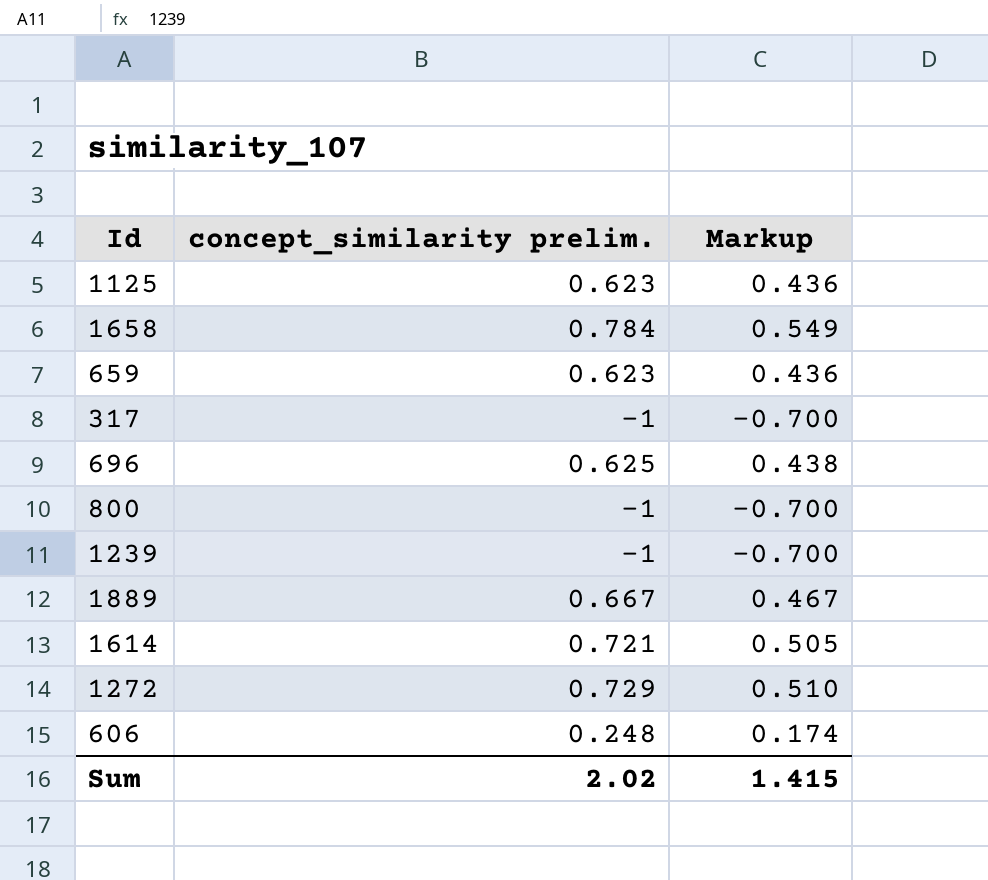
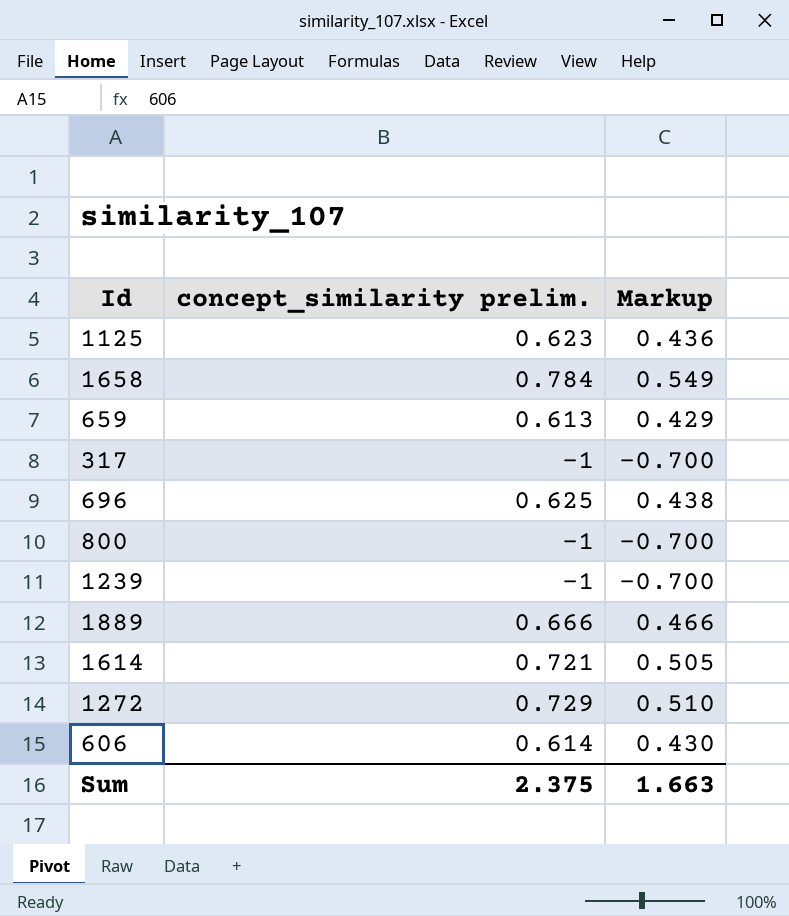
659 | concept_similarity prelim.: 0.623 -> 0.613
659 | Markup: 0.436 -> 0.429
1889 | concept_similarity prelim.: 0.667 -> 0.666
1889 | Markup: 0.467 -> 0.466
606 | concept_similarity prelim.: 0.248 -> 0.614
606 | Markup: 0.174 -> 0.430
Sum | concept_similarity prelim.: 2.02 -> 2.375
Sum | Markup: 1.415 -> 1.663

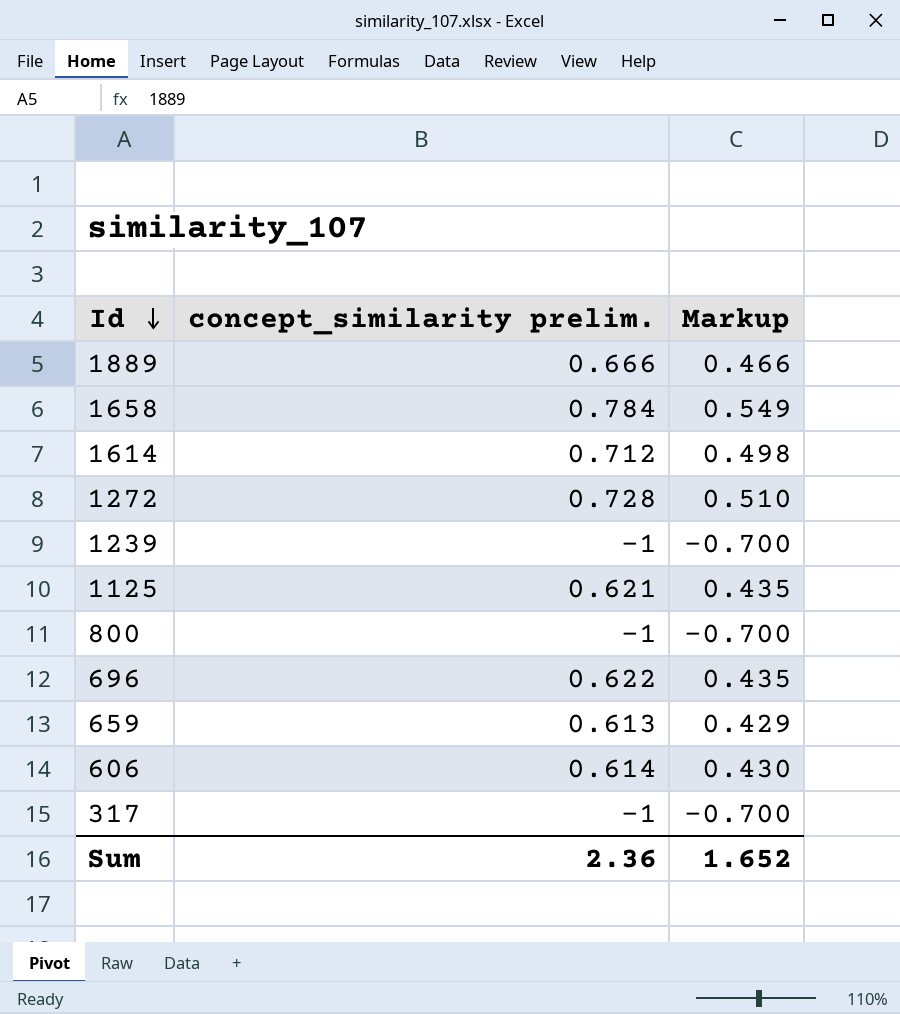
row order: none -> Id descending
1614 | concept_similarity prelim.: 0.721 -> 0.712
1614 | Markup: 0.505 -> 0.498
1272 | concept_similarity prelim.: 0.729 -> 0.728
1125 | concept_similarity prelim.: 0.623 -> 0.621
1125 | Markup: 0.436 -> 0.435
696 | concept_similarity prelim.: 0.625 -> 0.622
696 | Markup: 0.438 -> 0.435
Sum | concept_similarity prelim.: 2.375 -> 2.36
Sum | Markup: 1.663 -> 1.652

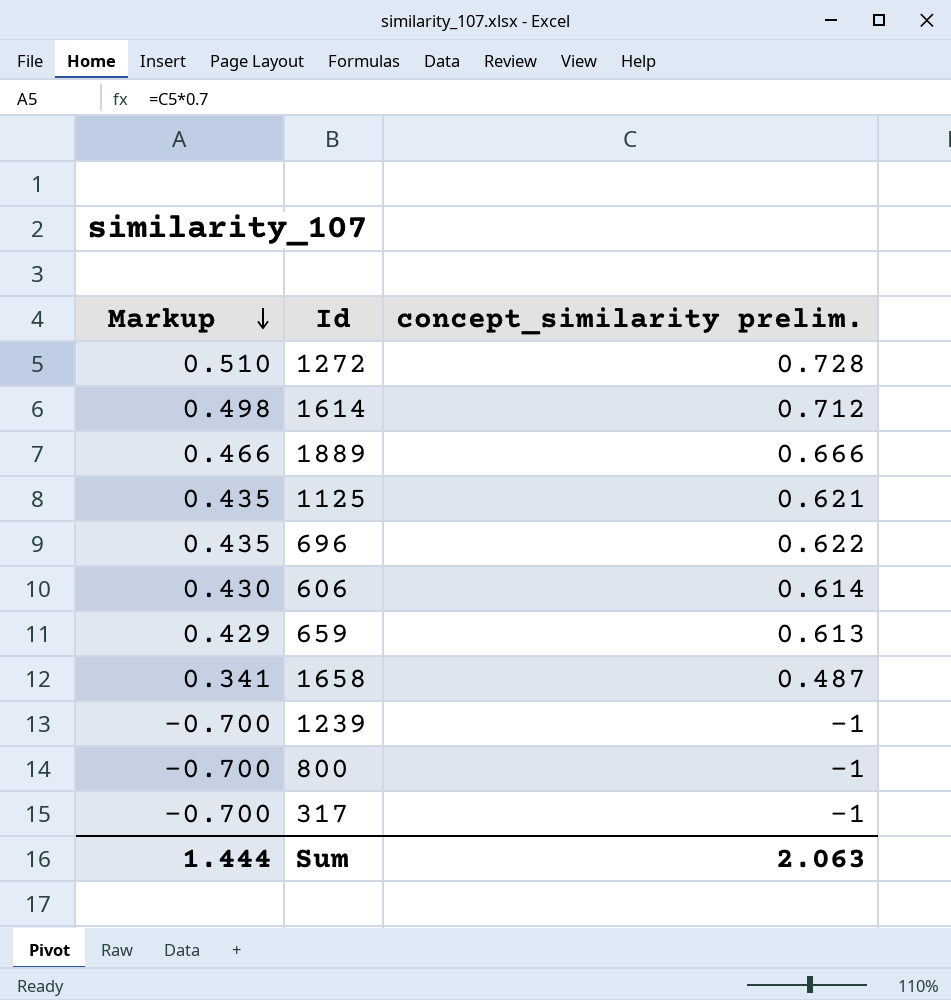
row order: Id descending -> Markup descending
column Markup | position: 3 -> 1
1658 | Markup: 0.549 -> 0.341
1658 | concept_similarity prelim.: 0.784 -> 0.487
Sum | Markup: 1.652 -> 1.444
Sum | concept_similarity prelim.: 2.36 -> 2.063

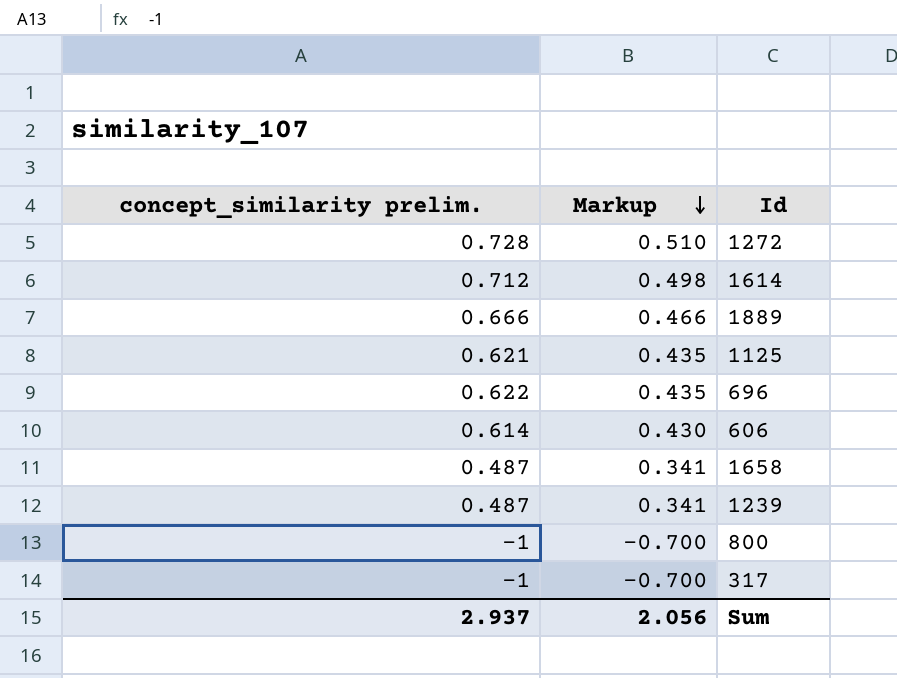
column concept_similarity prelim. | position: 3 -> 1
row 659: 0.429 | 0.613 -> none
1239 | concept_similarity prelim.: -1 -> 0.487
1239 | Markup: -0.700 -> 0.341
Sum | concept_similarity prelim.: 2.063 -> 2.937
Sum | Markup: 1.444 -> 2.056

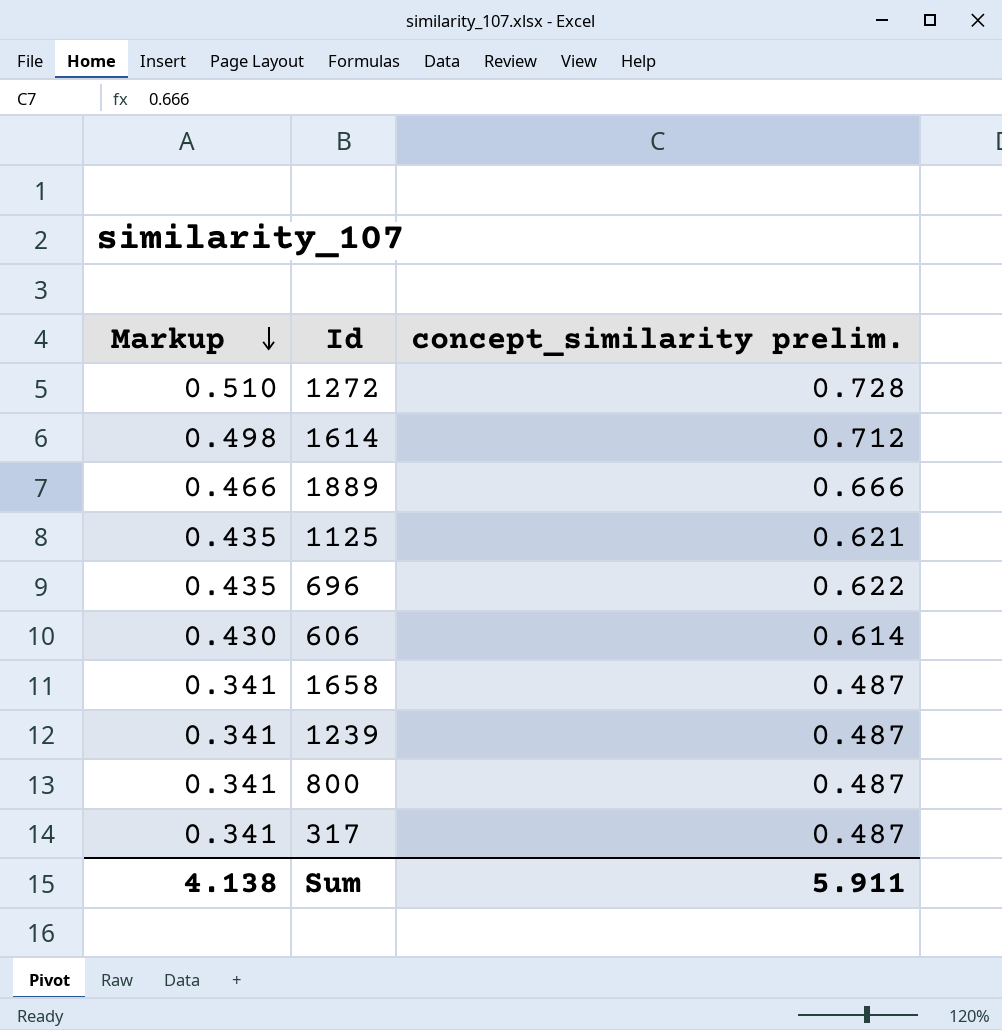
column concept_similarity prelim. | position: 1 -> 3
800 | Markup: -0.700 -> 0.341
800 | concept_similarity prelim.: -1 -> 0.487
317 | Markup: -0.700 -> 0.341
317 | concept_similarity prelim.: -1 -> 0.487
Sum | Markup: 2.056 -> 4.138
Sum | concept_similarity prelim.: 2.937 -> 5.911

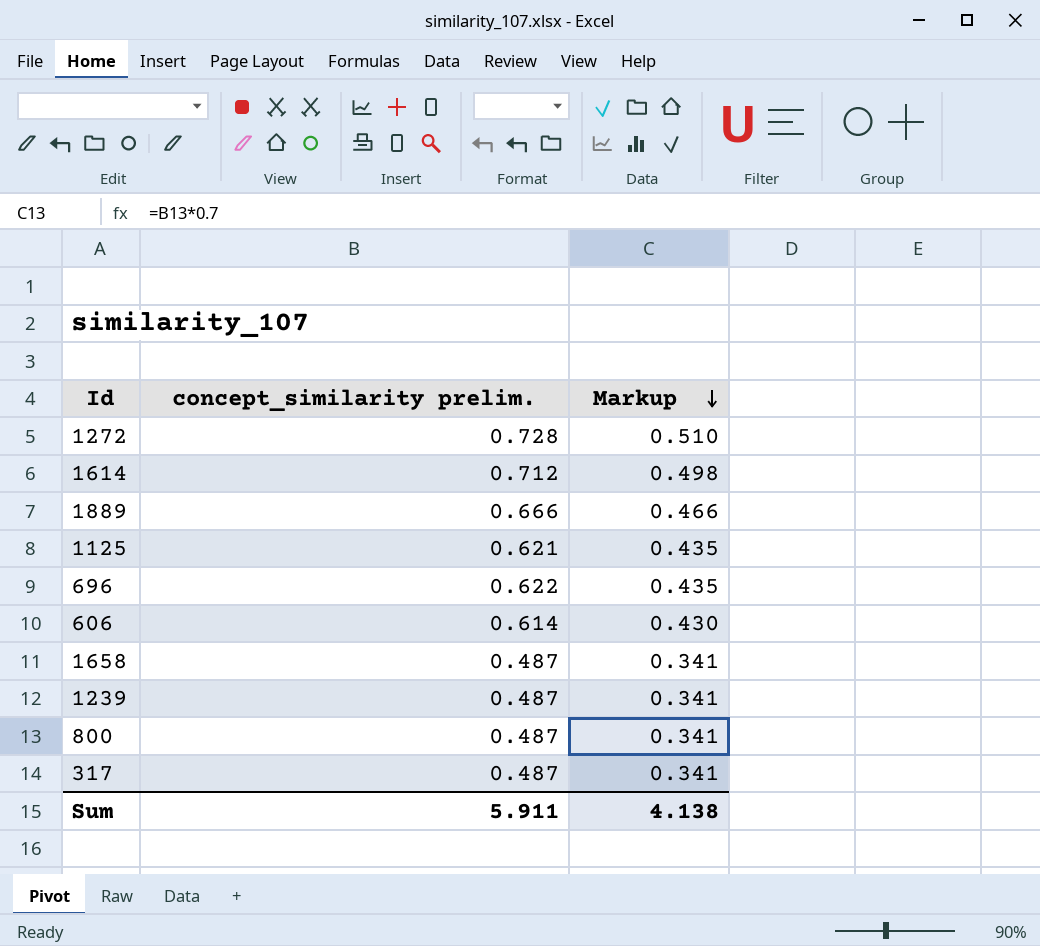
column Markup | position: 1 -> 3

